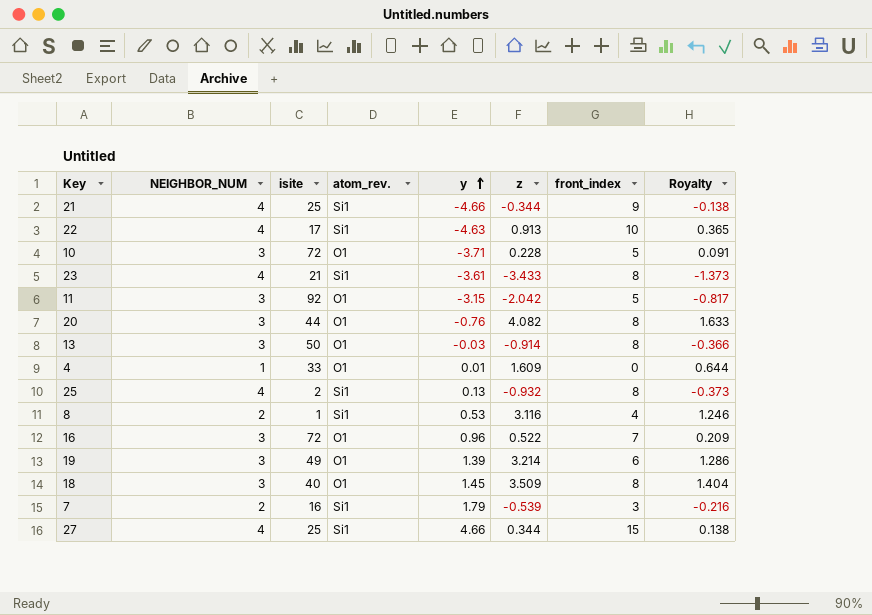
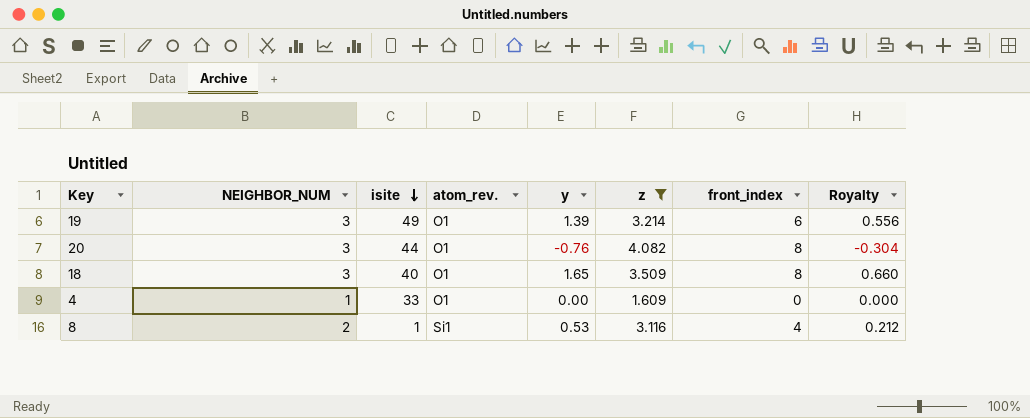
filter: none -> z >= 1.609
row order: y ascending -> isite descending
column Royalty | formula: [z] * 0.4 -> [y] * 0.4
18 | y: 1.45 -> 1.65
4 | y: 0.01 -> 0.00

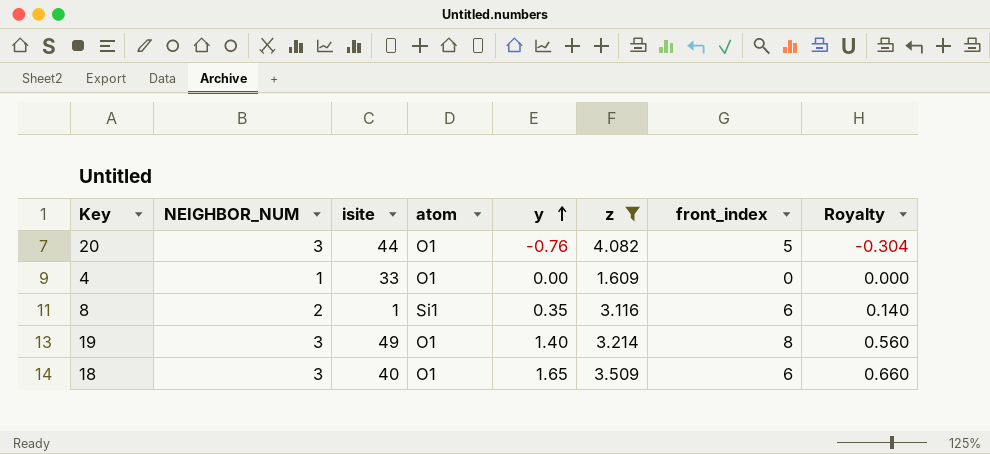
row order: isite descending -> y ascending
column name: atom_rev. -> atom
20 | front_index: 8 -> 5
8 | y: 0.53 -> 0.35
8 | front_index: 4 -> 6
8 | Royalty: 0.212 -> 0.140
19 | y: 1.39 -> 1.40
19 | front_index: 6 -> 8
19 | Royalty: 0.556 -> 0.560
18 | front_index: 8 -> 6

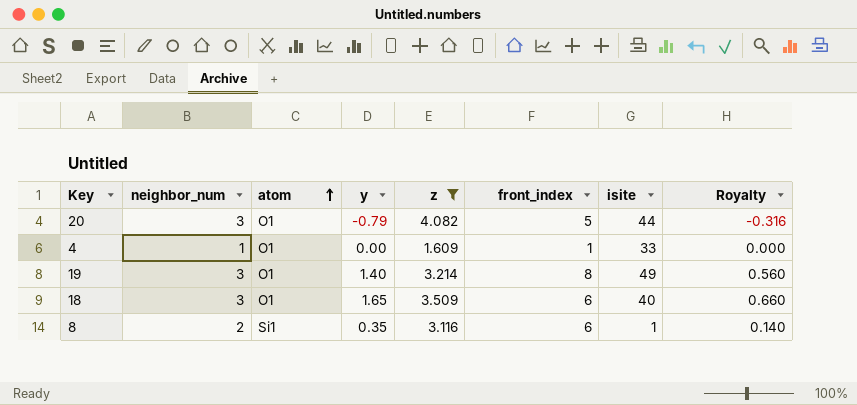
row order: y ascending -> atom ascending
column name: NEIGHBOR_NUM -> neighbor_num
column isite | position: 3 -> 7
20 | y: -0.76 -> -0.79
20 | Royalty: -0.304 -> -0.316
4 | front_index: 0 -> 1

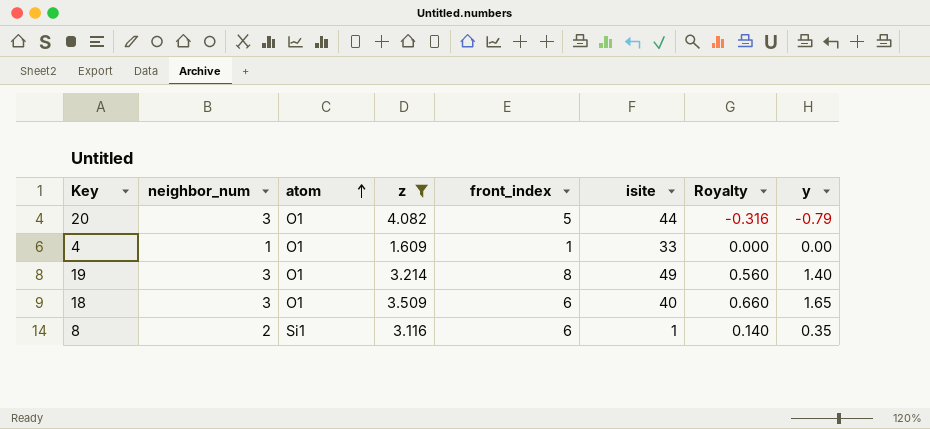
column y | position: 4 -> 8

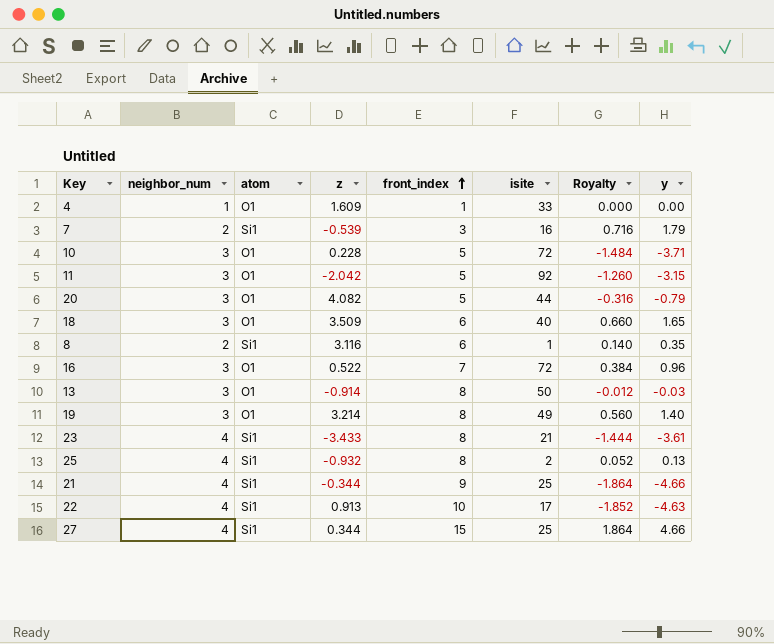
filter: z >= 1.609 -> none
row order: atom ascending -> front_index ascending

